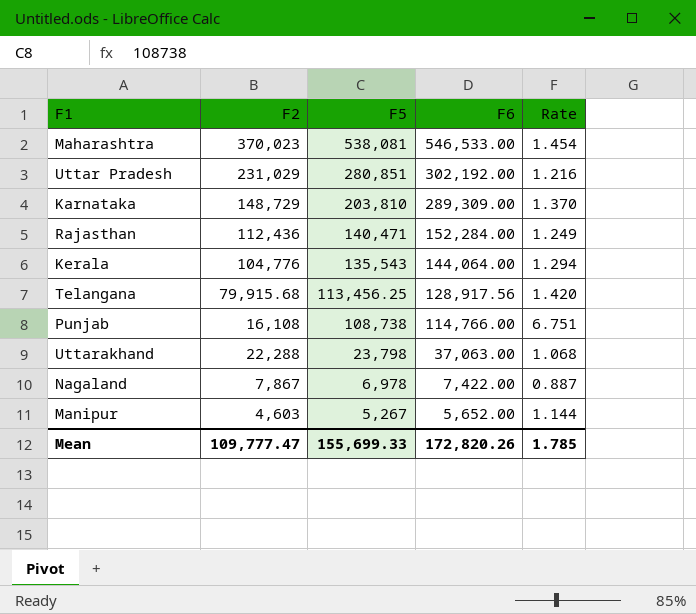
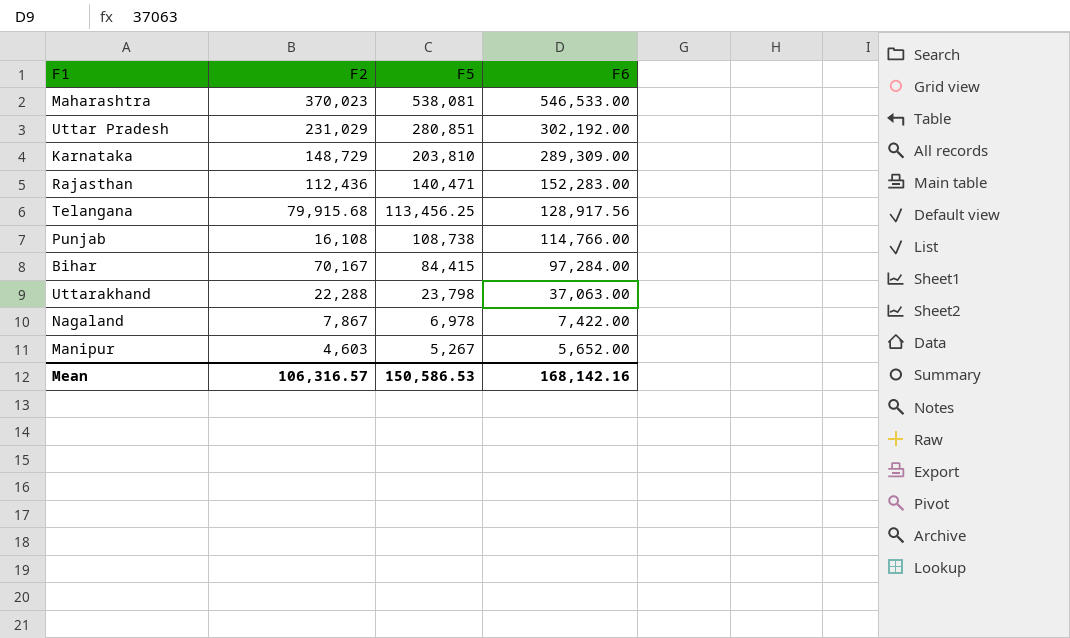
column Rate | formula: [F5] / [F2] -> none
row Kerala: 104,776 | 135,543 | 144,064.00 | 1.294 -> none
Rajasthan | F6: 152,284.00 -> 152,283.00
row Bihar: none -> 70,167 | 84,415 | 97,284.00
Mean | F2: 109,777.47 -> 106,316.57
Mean | F5: 155,699.33 -> 150,586.53
Mean | F6: 172,820.26 -> 168,142.16

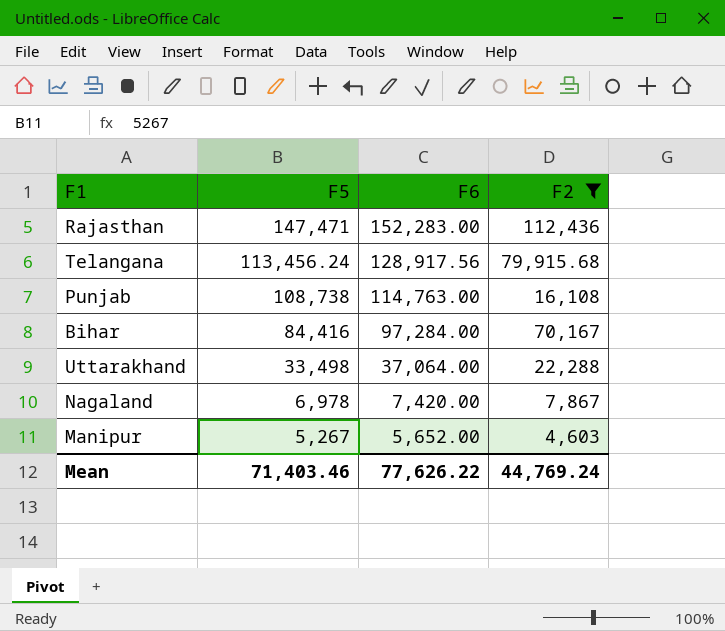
filter: none -> F2 <= 112,436
column F2 | position: 2 -> 4
Rajasthan | F5: 140,471 -> 147,471
Telangana | F5: 113,456.25 -> 113,456.24
Punjab | F6: 114,766.00 -> 114,763.00
Bihar | F5: 84,415 -> 84,416
Uttarakhand | F5: 23,798 -> 33,498
Uttarakhand | F6: 37,063.00 -> 37,064.00
Nagaland | F6: 7,422.00 -> 7,420.00
Mean | F5: 150,586.53 -> 71,403.46
Mean | F6: 168,142.16 -> 77,626.22
Mean | F2: 106,316.57 -> 44,769.24

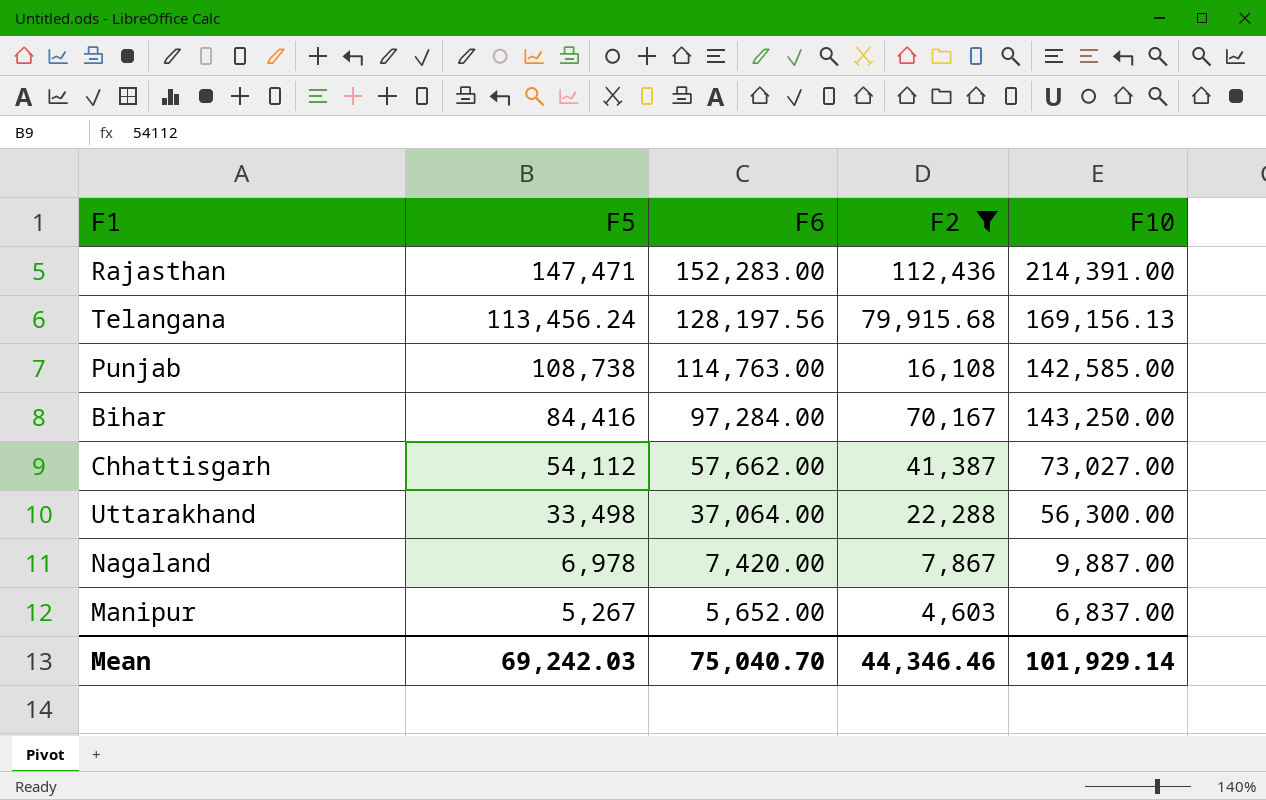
column F10 | position: none -> 5
Telangana | F6: 128,917.56 -> 128,197.56
row Chhattisgarh: none -> 54,112 | 57,662.00 | 41,387 | 73,027.00
Mean | F5: 71,403.46 -> 69,242.03
Mean | F6: 77,626.22 -> 75,040.70
Mean | F2: 44,769.24 -> 44,346.46

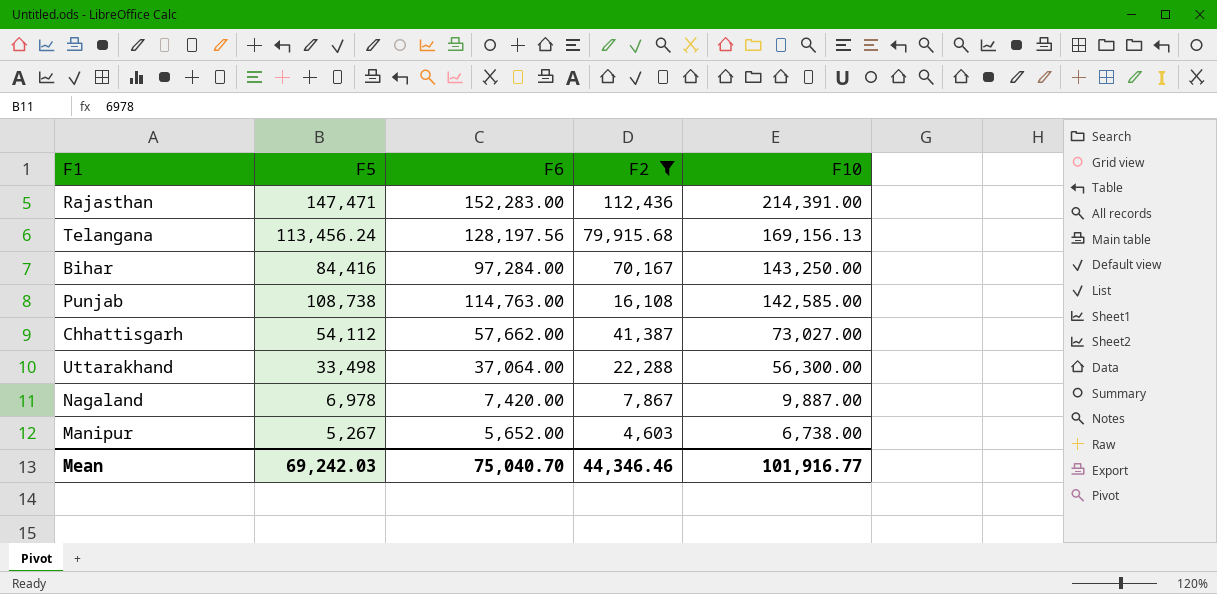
row order: F5 descending -> F10 descending
Manipur | F10: 6,837.00 -> 6,738.00
Mean | F10: 101,929.14 -> 101,916.77

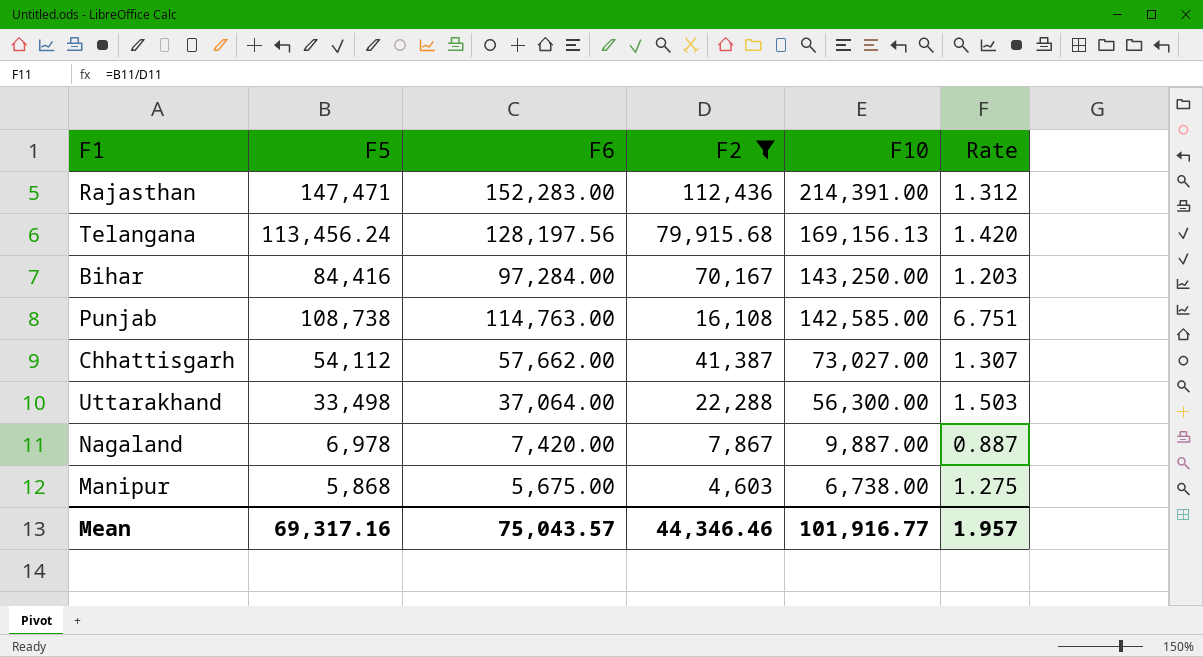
column Rate | formula: none -> [F5] / [F2]
Manipur | F5: 5,267 -> 5,868
Manipur | F6: 5,652.00 -> 5,675.00
Mean | F5: 69,242.03 -> 69,317.16
Mean | F6: 75,040.70 -> 75,043.57

